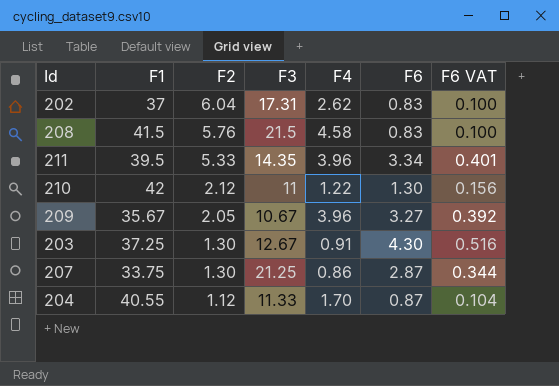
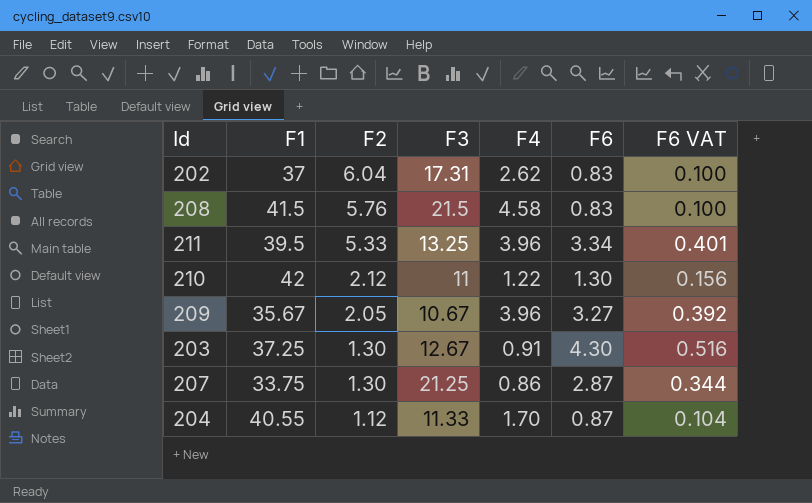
211 | F3: 14.35 -> 13.25

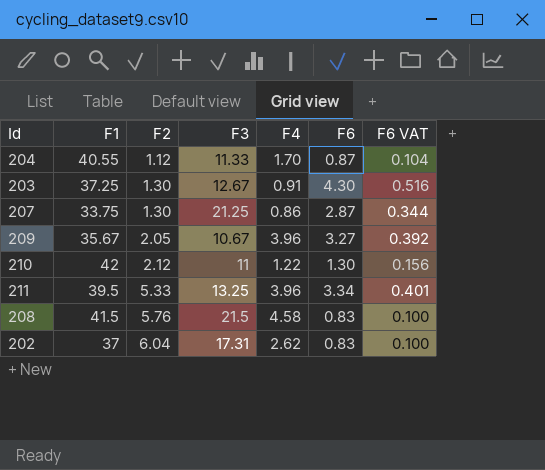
row order: F2 descending -> F2 ascending

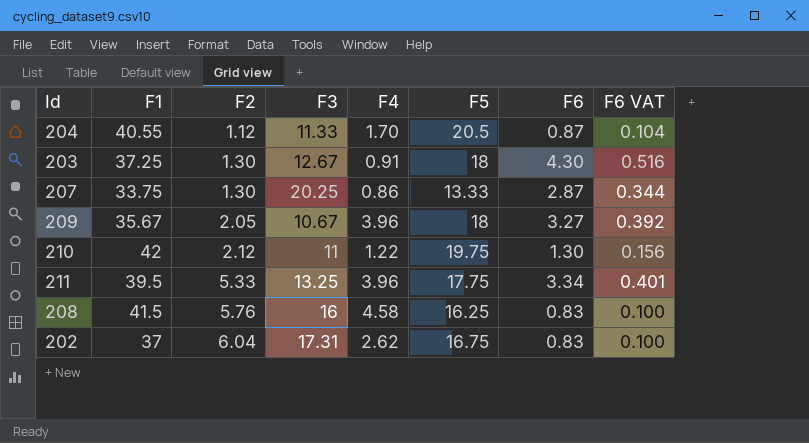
column F5 | position: none -> 6
207 | F3: 21.25 -> 20.25
208 | F3: 21.5 -> 16

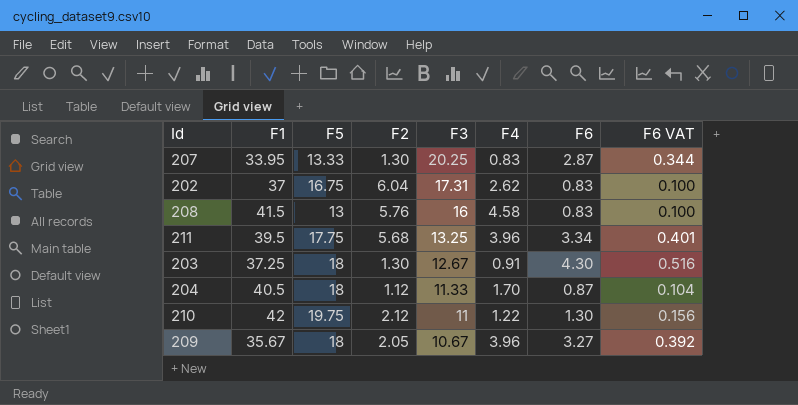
row order: F2 ascending -> F3 descending
column F5 | position: 6 -> 3
207 | F1: 33.75 -> 33.95
207 | F4: 0.86 -> 0.83
208 | F5: 16.25 -> 13
211 | F2: 5.33 -> 5.68
204 | F1: 40.55 -> 40.5
204 | F5: 20.5 -> 18

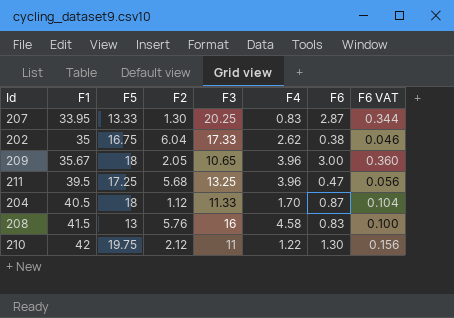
row order: F3 descending -> F1 ascending
row 203: 37.25 | 18 | 1.30 | 12.67 | 0.91 | 4.30 | 0.516 -> none
202 | F1: 37 -> 35
202 | F3: 17.31 -> 17.33
202 | F6: 0.83 -> 0.38
202 | F6 VAT: 0.100 -> 0.046
209 | F3: 10.67 -> 10.65
209 | F6: 3.27 -> 3.00
209 | F6 VAT: 0.392 -> 0.360
211 | F5: 17.75 -> 17.25
211 | F6: 3.34 -> 0.47
211 | F6 VAT: 0.401 -> 0.056

